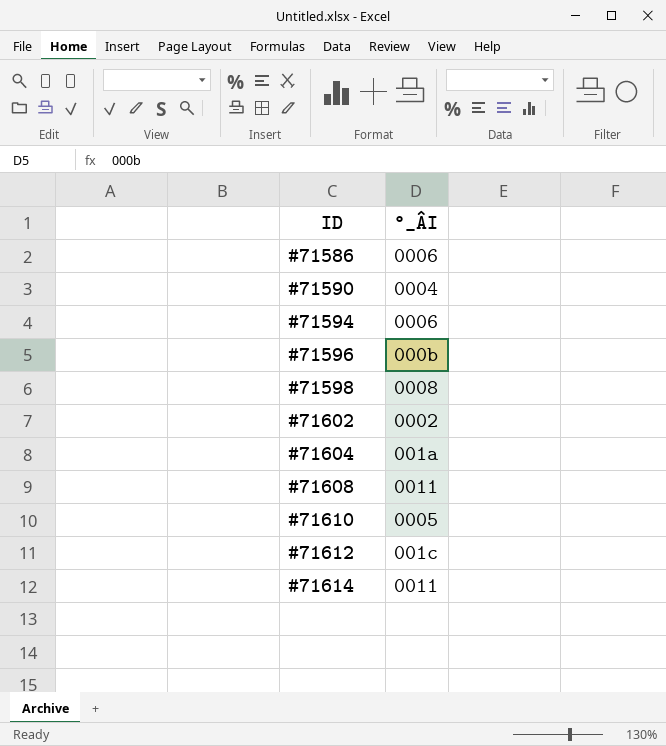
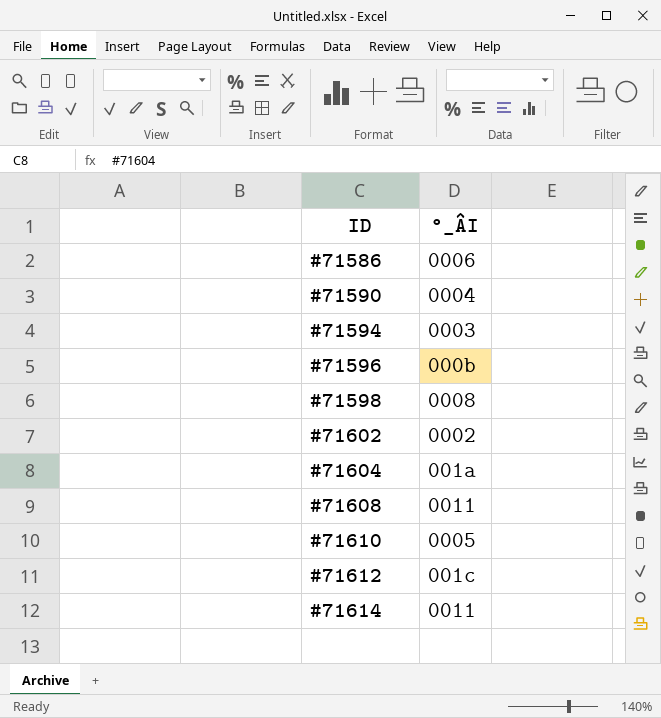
#71594 | °_ÂI: 0006 -> 0003

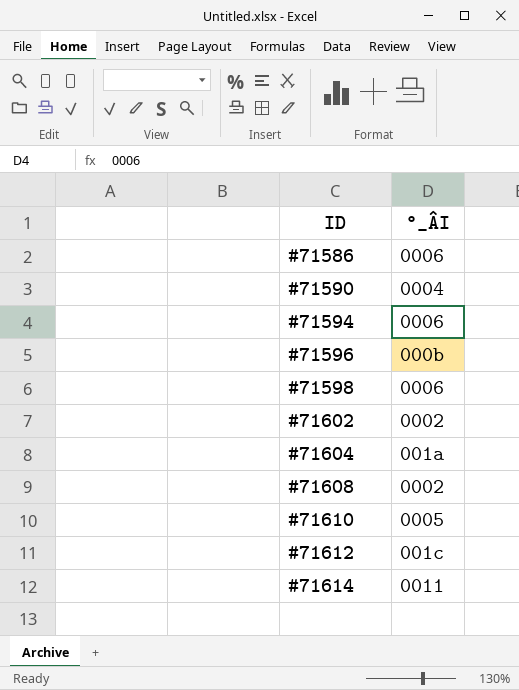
#71594 | °_ÂI: 0003 -> 0006
#71598 | °_ÂI: 0008 -> 0006
#71608 | °_ÂI: 0011 -> 0002

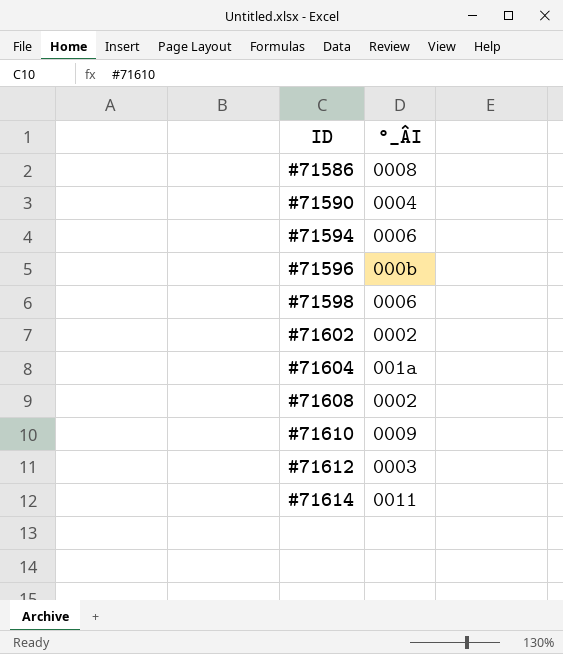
#71586 | °_ÂI: 0006 -> 0008
#71610 | °_ÂI: 0005 -> 0009
#71612 | °_ÂI: 001c -> 0003

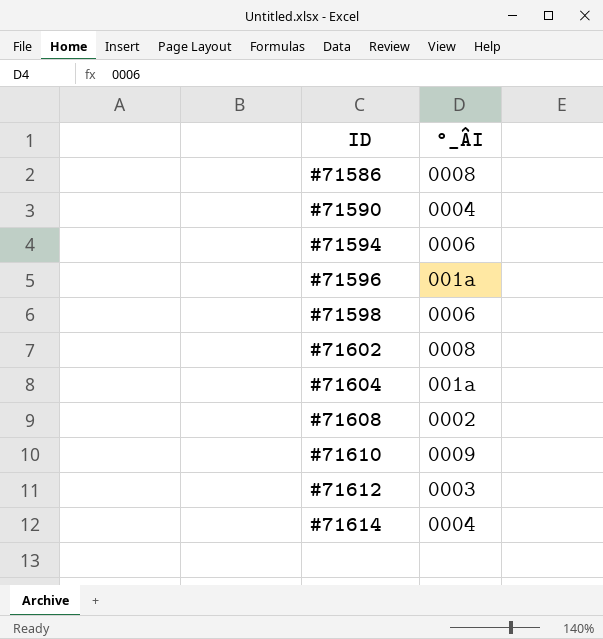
#71596 | °_ÂI: 000b -> 001a
#71602 | °_ÂI: 0002 -> 0008
#71614 | °_ÂI: 0011 -> 0004

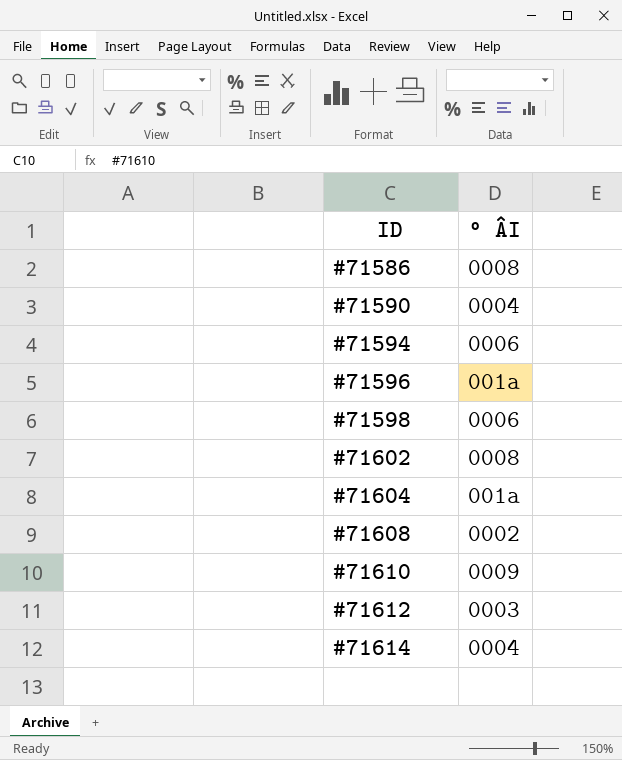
column name: °_ÂI -> ° ÂI

